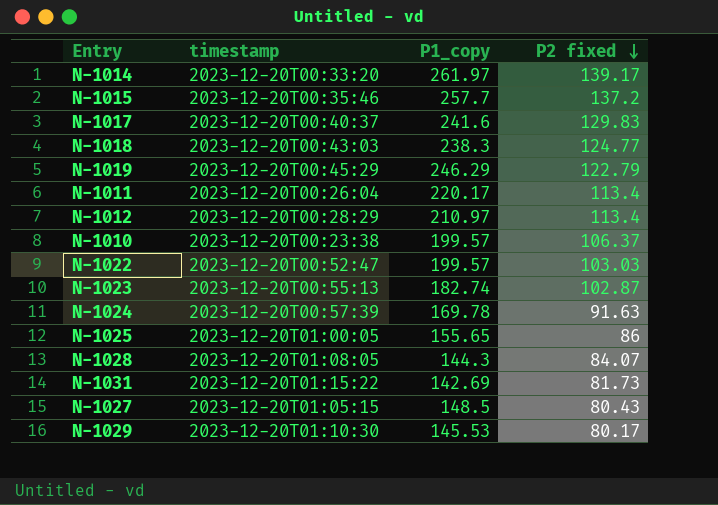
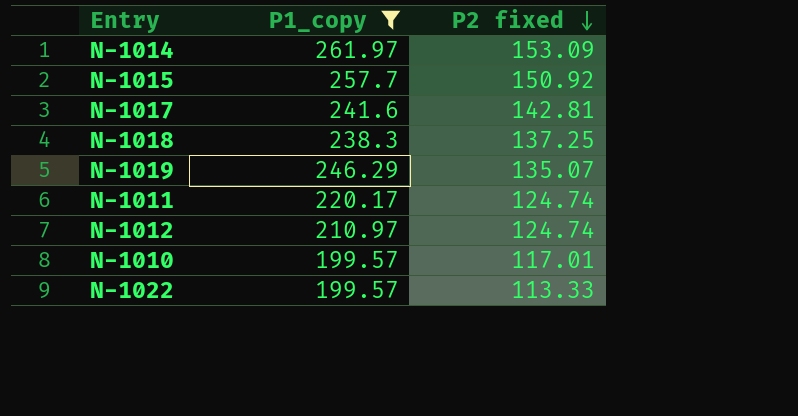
filter: none -> P1_copy >= 199.57
column timestamp | position: 2 -> none
N-1014 | P2 fixed: 139.17 -> 153.09
N-1015 | P2 fixed: 137.2 -> 150.92
N-1017 | P2 fixed: 129.83 -> 142.81
N-1018 | P2 fixed: 124.77 -> 137.25
N-1019 | P2 fixed: 122.79 -> 135.07
N-1011 | P2 fixed: 113.4 -> 124.74
N-1012 | P2 fixed: 113.4 -> 124.74
N-1010 | P2 fixed: 106.37 -> 117.01
N-1022 | P2 fixed: 103.03 -> 113.33

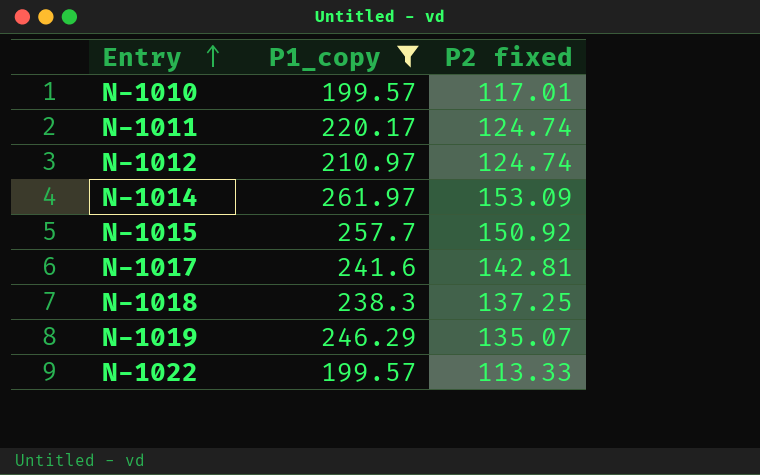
row order: P2 fixed descending -> Entry ascending

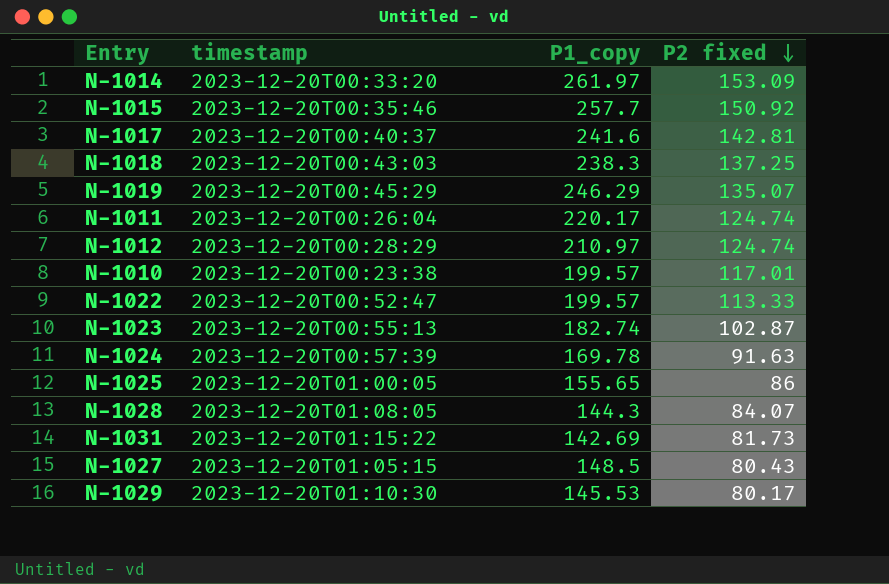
filter: P1_copy >= 199.57 -> none
row order: Entry ascending -> P2 fixed descending
column timestamp | position: none -> 2

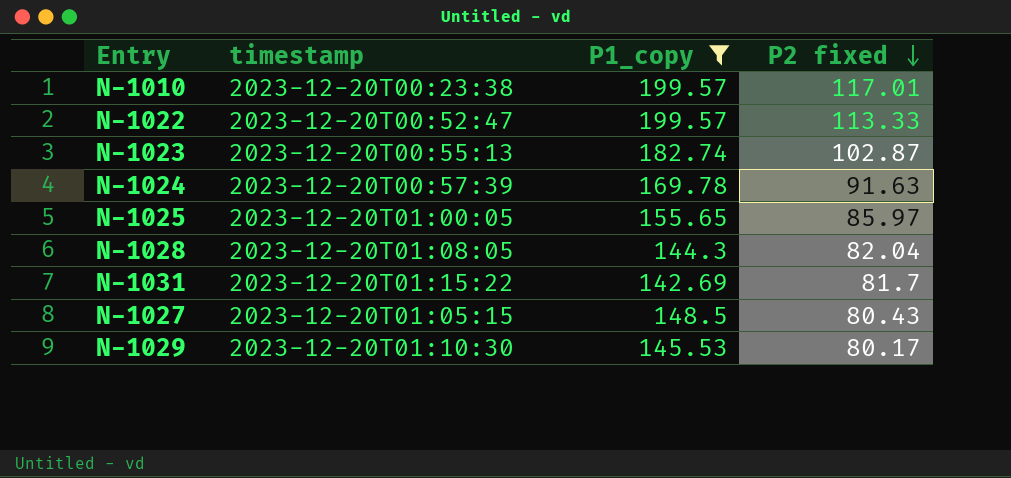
filter: none -> P1_copy <= 199.57
N-1025 | P2 fixed: 86 -> 85.97
N-1028 | P2 fixed: 84.07 -> 82.04
N-1031 | P2 fixed: 81.73 -> 81.7

